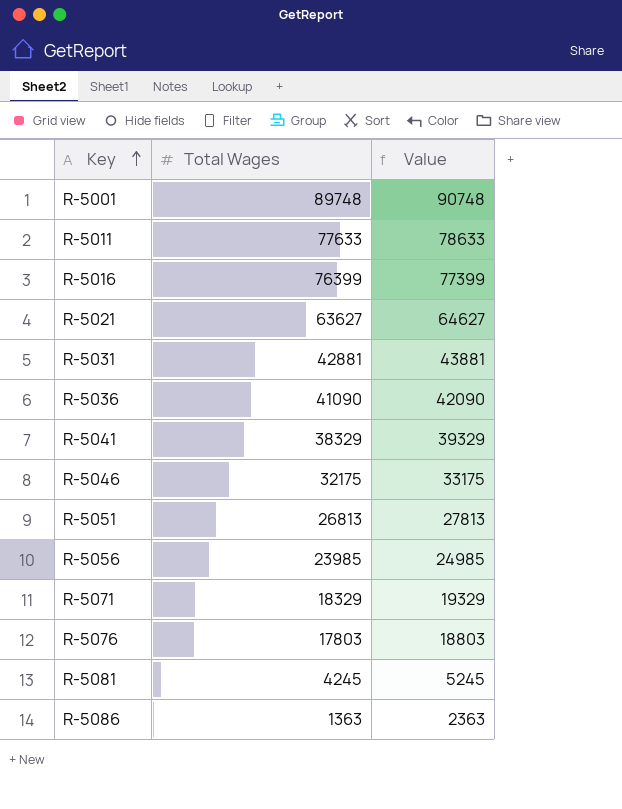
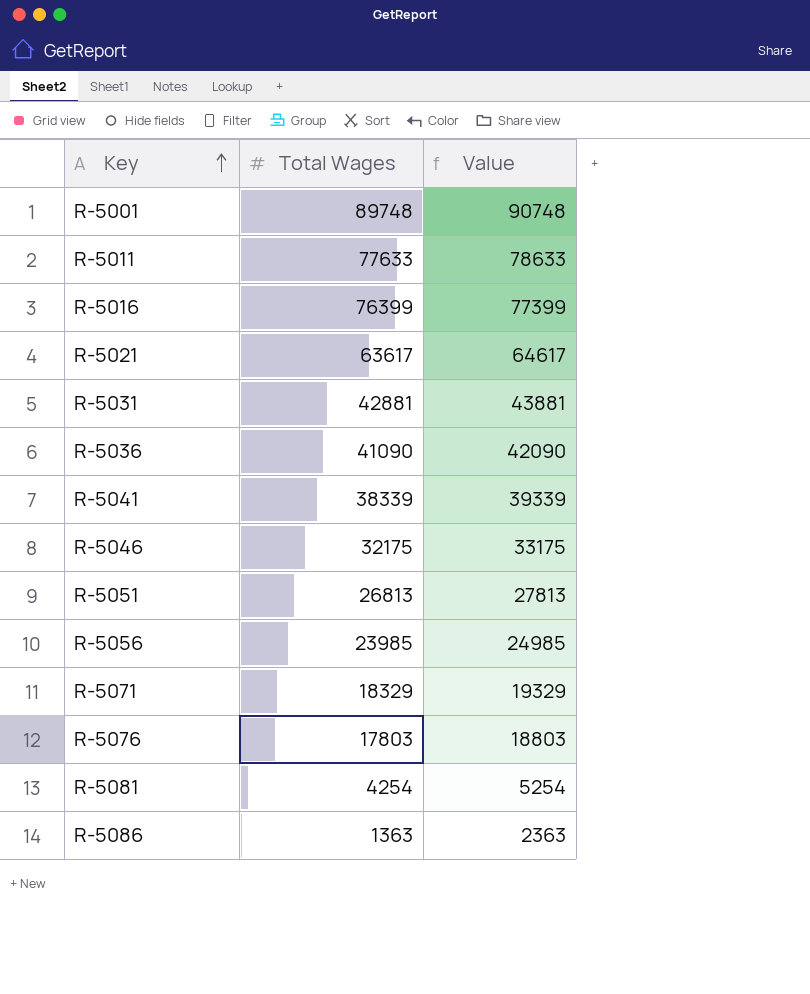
R-5021 | Total Wages: 63627 -> 63617
R-5021 | Value: 64627 -> 64617
R-5041 | Total Wages: 38329 -> 38339
R-5041 | Value: 39329 -> 39339
R-5081 | Total Wages: 4245 -> 4254
R-5081 | Value: 5245 -> 5254

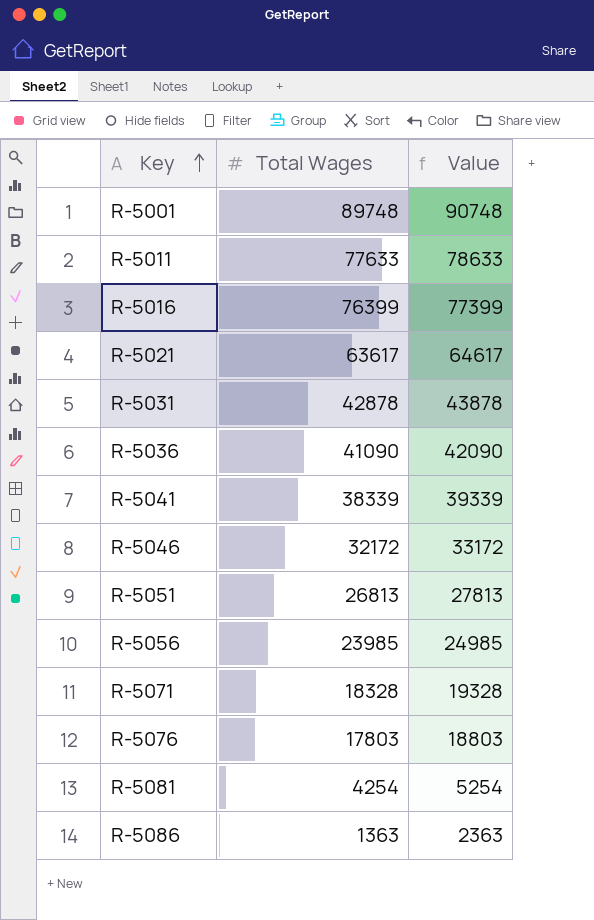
R-5031 | Total Wages: 42881 -> 42878
R-5031 | Value: 43881 -> 43878
R-5046 | Total Wages: 32175 -> 32172
R-5046 | Value: 33175 -> 33172
R-5071 | Total Wages: 18329 -> 18328
R-5071 | Value: 19329 -> 19328

